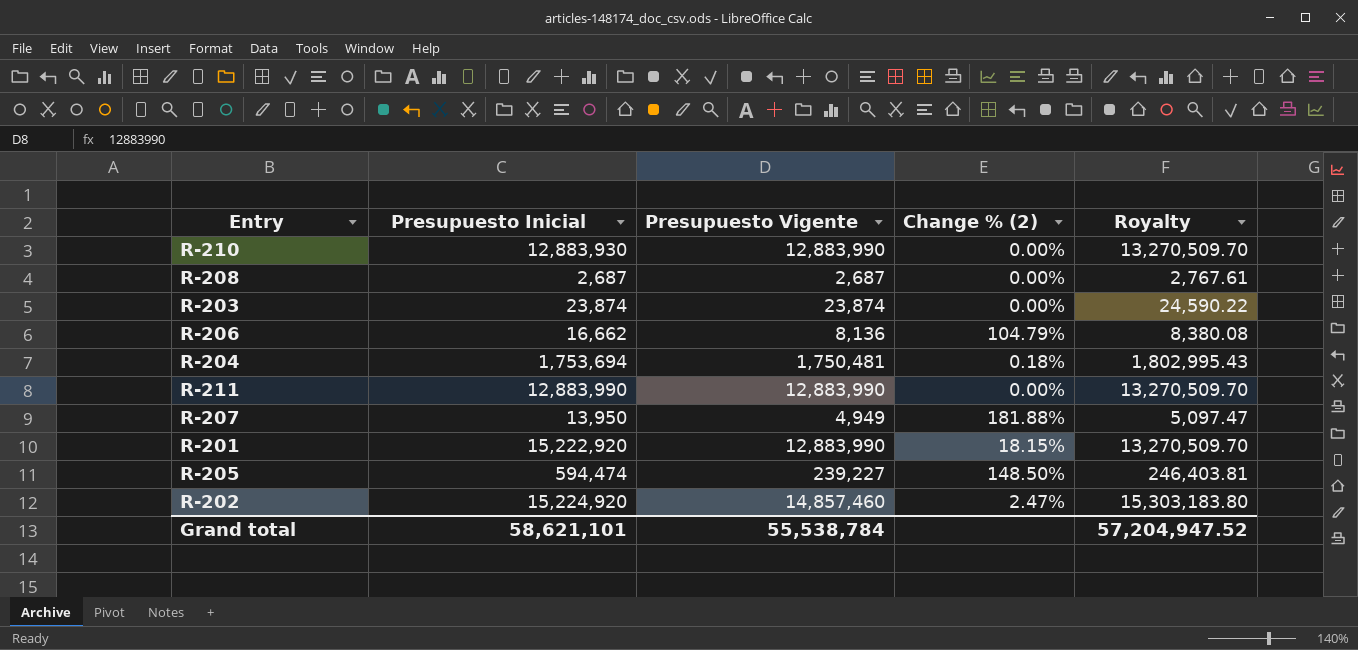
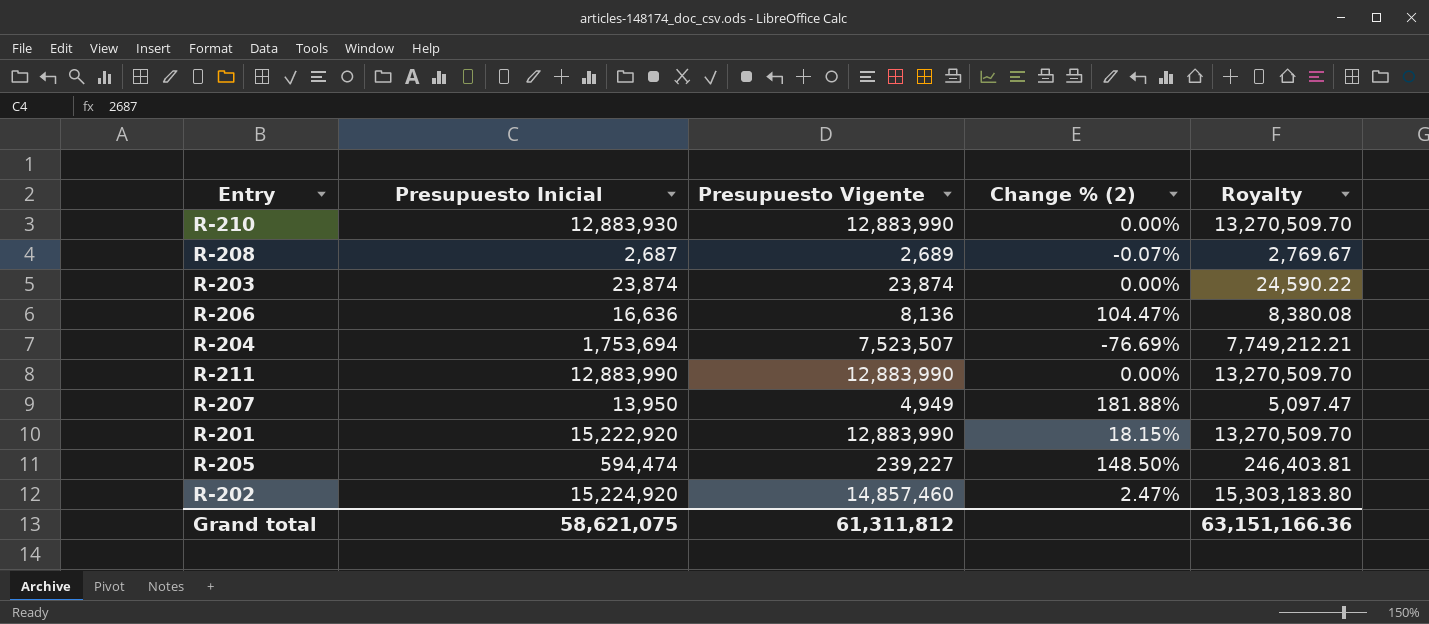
R-208 | Presupuesto Vigente: 2,687 -> 2,689
R-208 | Change % (2): 0.00% -> -0.07%
R-208 | Royalty: 2,767.61 -> 2,769.67
R-206 | Presupuesto Inicial: 16,662 -> 16,636
R-206 | Change % (2): 104.79% -> 104.47%
R-204 | Presupuesto Vigente: 1,750,481 -> 7,523,507
R-204 | Change % (2): 0.18% -> -76.69%
R-204 | Royalty: 1,802,995.43 -> 7,749,212.21
Grand total | Presupuesto Inicial: 58,621,101 -> 58,621,075
Grand total | Presupuesto Vigente: 55,538,784 -> 61,311,812
Grand total | Royalty: 57,204,947.52 -> 63,151,166.36

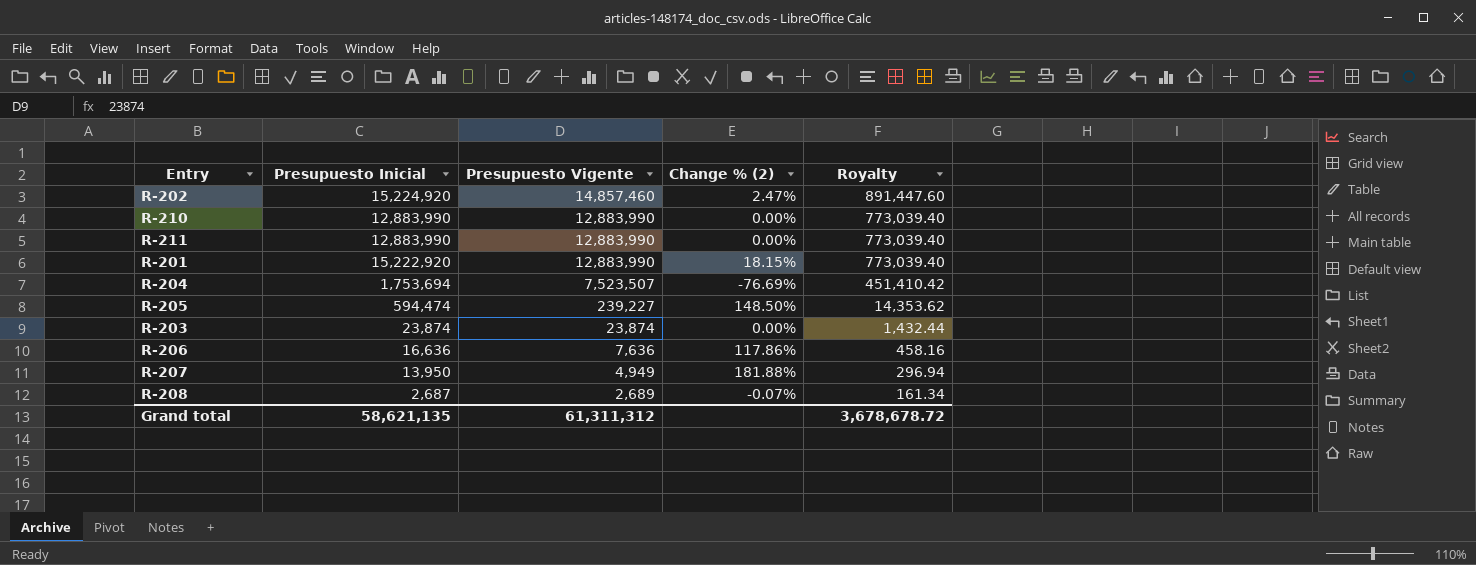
row order: none -> Presupuesto Vigente descending
column Royalty | formula: [Presupuesto Vigente] * 1.03 -> [Presupuesto Vigente] * 0.06
R-210 | Presupuesto Inicial: 12,883,930 -> 12,883,990
R-206 | Presupuesto Vigente: 8,136 -> 7,636
R-206 | Change % (2): 104.47% -> 117.86%
Grand total | Presupuesto Inicial: 58,621,075 -> 58,621,135
Grand total | Presupuesto Vigente: 61,311,812 -> 61,311,312
Grand total | Royalty: 63,151,166.36 -> 3,678,678.72

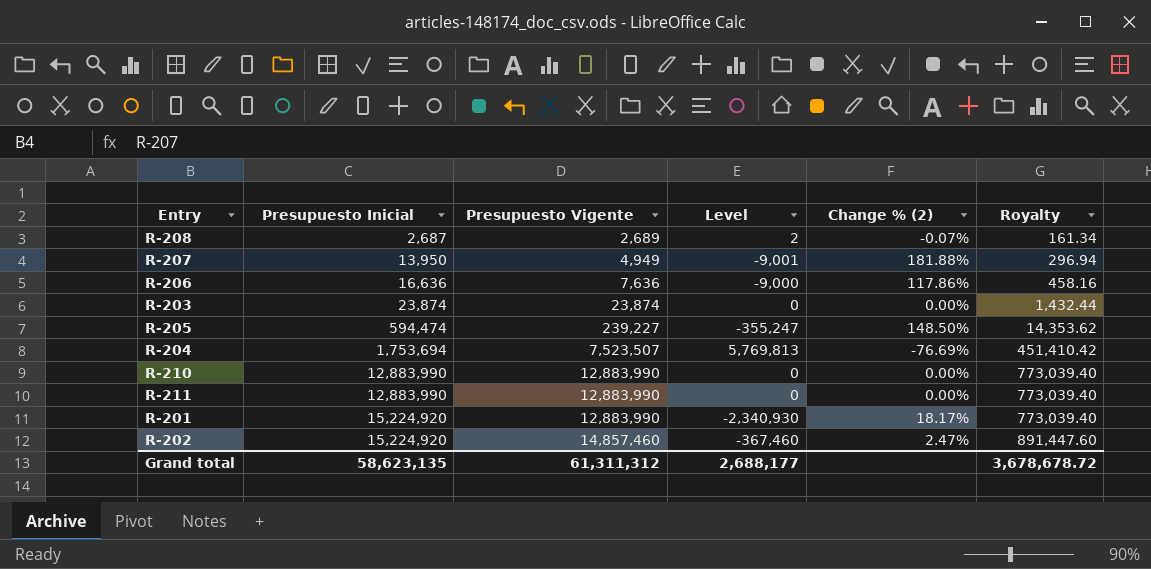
row order: Presupuesto Vigente descending -> Presupuesto Inicial ascending
column Level | formula: none -> [Presupuesto Vigente] - [Presupuesto Inicial]
R-201 | Presupuesto Inicial: 15,222,920 -> 15,224,920
R-201 | Change % (2): 18.15% -> 18.17%
Grand total | Presupuesto Inicial: 58,621,135 -> 58,623,135

